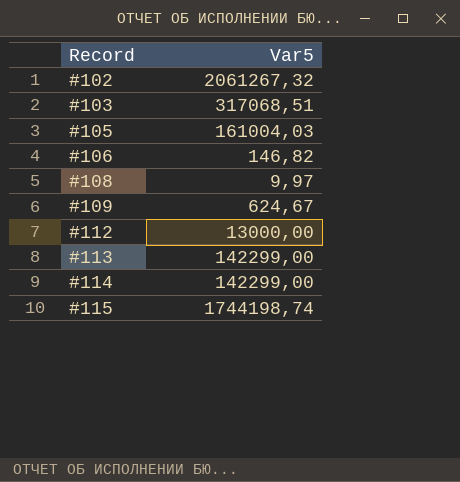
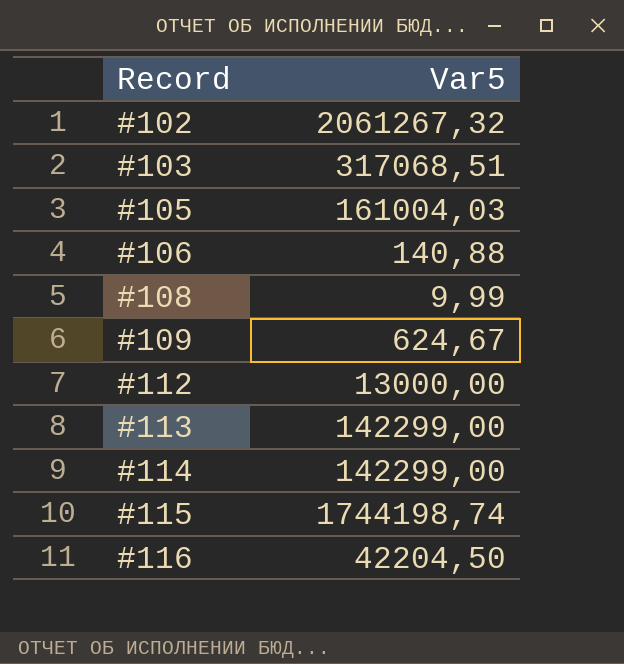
#106 | Var5: 146,82 -> 140,88
#108 | Var5: 9,97 -> 9,99
row #116: none -> 42204,50

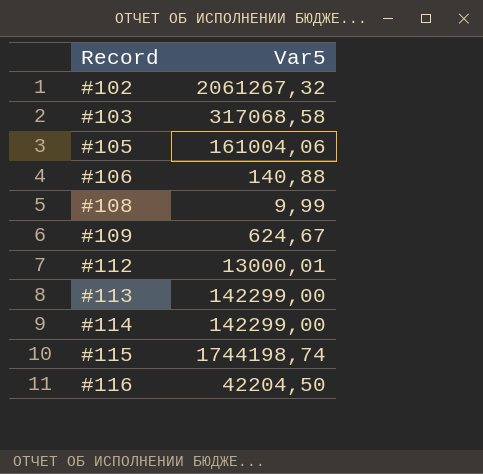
#103 | Var5: 317068,51 -> 317068,58
#105 | Var5: 161004,03 -> 161004,06
#112 | Var5: 13000,00 -> 13000,01

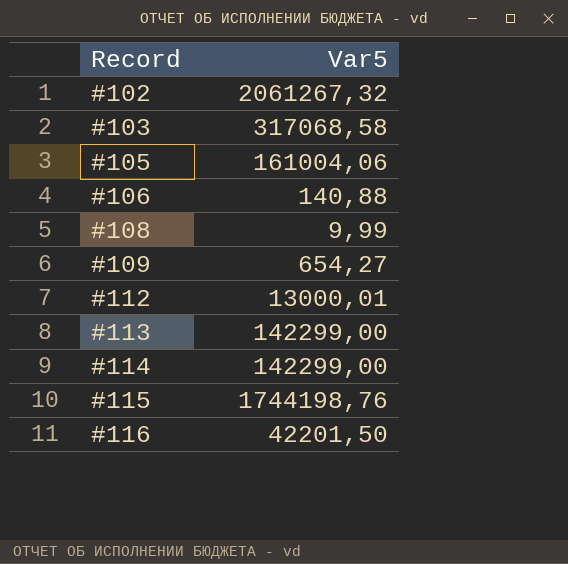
#109 | Var5: 624,67 -> 654,27
#115 | Var5: 1744198,74 -> 1744198,76
#116 | Var5: 42204,50 -> 42201,50

